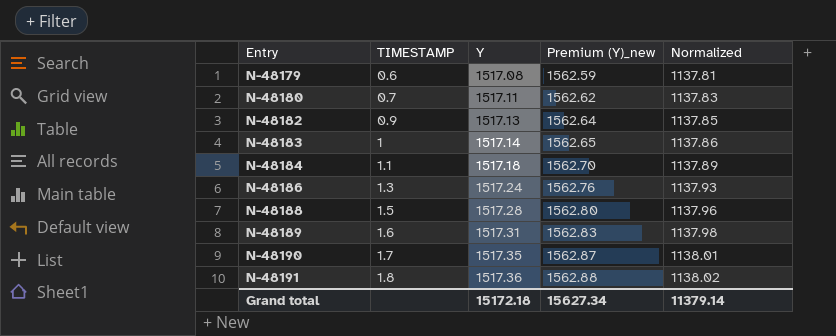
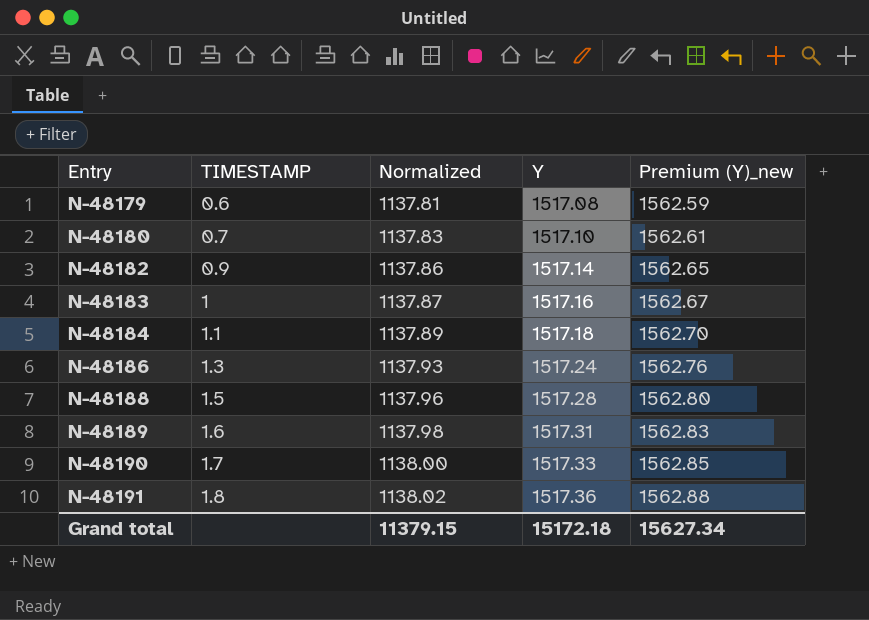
column Normalized | position: 5 -> 3
N-48180 | Y: 1517.11 -> 1517.10
N-48180 | Premium (Y)_new: 1562.62 -> 1562.61
N-48182 | Normalized: 1137.85 -> 1137.86
N-48182 | Y: 1517.13 -> 1517.14
N-48182 | Premium (Y)_new: 1562.64 -> 1562.65
N-48183 | Normalized: 1137.86 -> 1137.87
N-48183 | Y: 1517.14 -> 1517.16
N-48183 | Premium (Y)_new: 1562.65 -> 1562.67
N-48190 | Normalized: 1138.01 -> 1138.00
N-48190 | Y: 1517.35 -> 1517.33
N-48190 | Premium (Y)_new: 1562.87 -> 1562.85
Grand total | Normalized: 11379.14 -> 11379.15

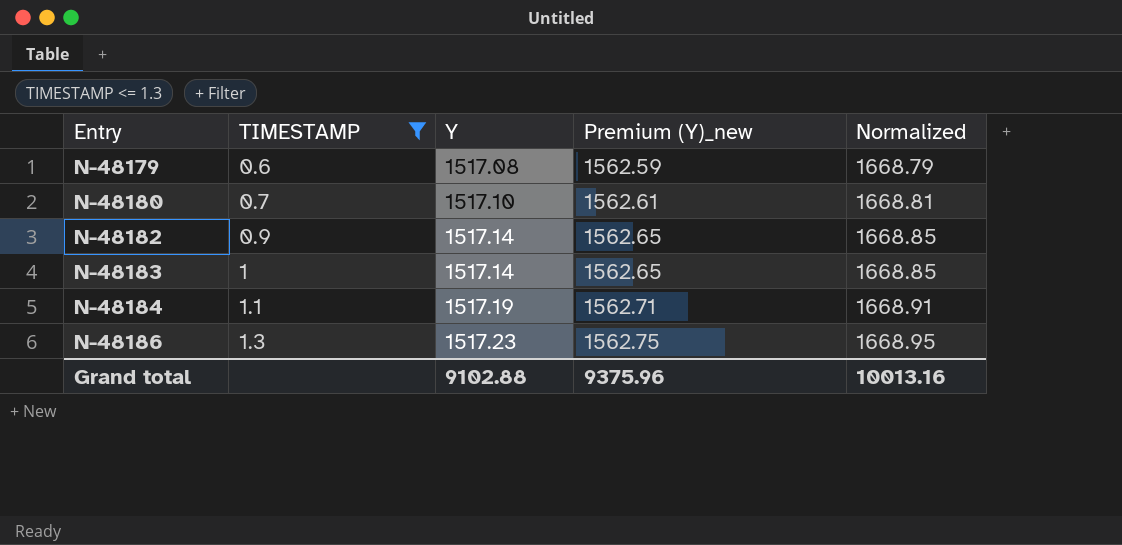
filter: none -> TIMESTAMP <= 1.3
column Normalized | formula: [Y] * 0.75 -> [Y] * 1.1
column Normalized | position: 3 -> 5
N-48183 | Y: 1517.16 -> 1517.14
N-48183 | Premium (Y)_new: 1562.67 -> 1562.65
N-48184 | Y: 1517.18 -> 1517.19
N-48184 | Premium (Y)_new: 1562.70 -> 1562.71
N-48186 | Y: 1517.24 -> 1517.23
N-48186 | Premium (Y)_new: 1562.76 -> 1562.75
Grand total | Y: 15172.18 -> 9102.88
Grand total | Premium (Y)_new: 15627.34 -> 9375.96
Grand total | Normalized: 11379.15 -> 10013.16

